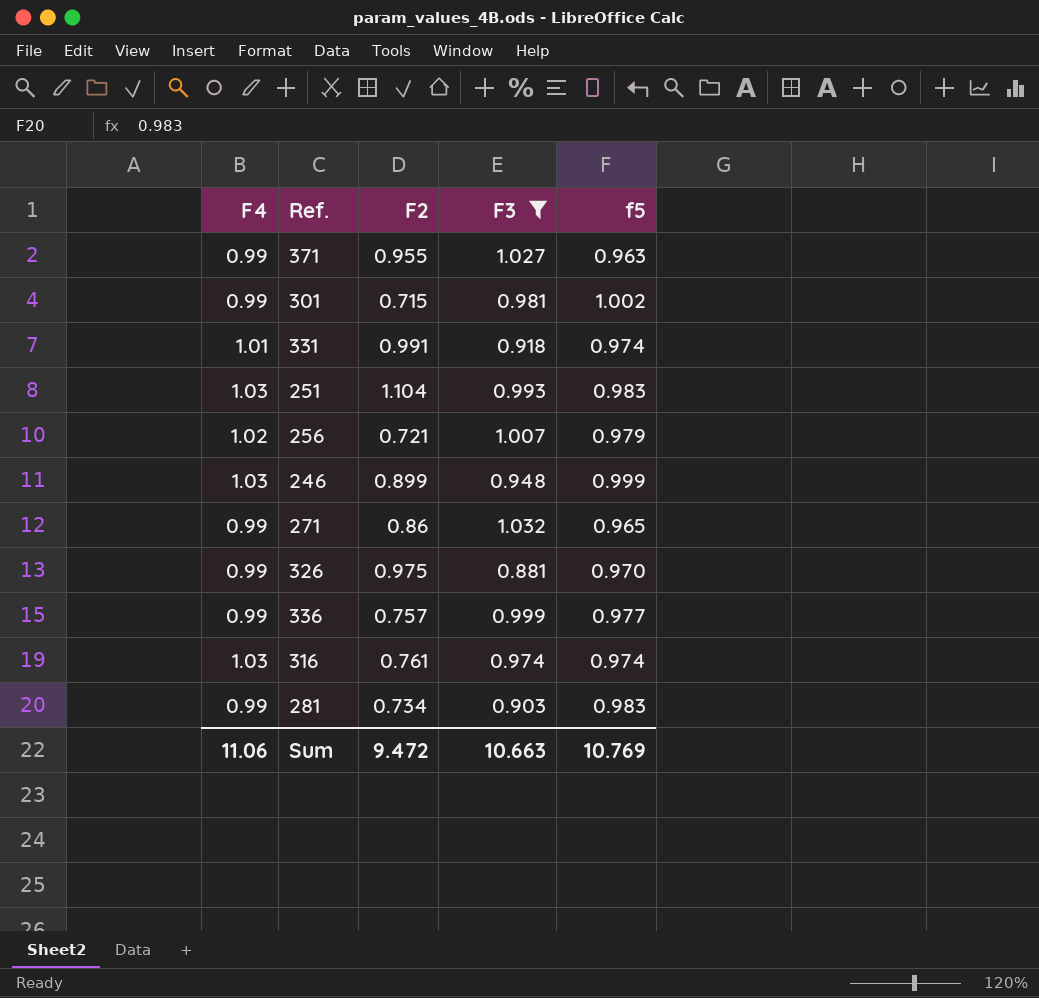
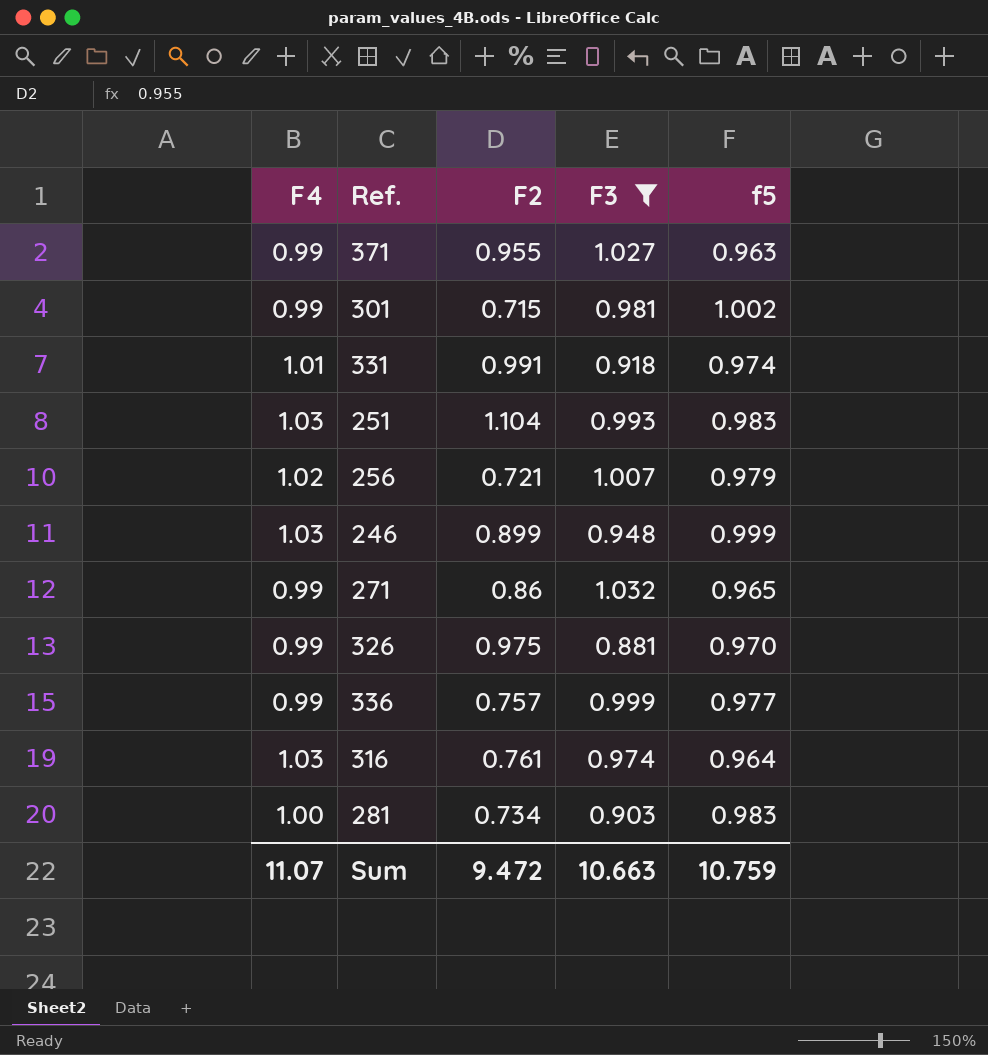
316 | f5: 0.974 -> 0.964
281 | F4: 0.99 -> 1.00
Sum | F4: 11.06 -> 11.07
Sum | f5: 10.769 -> 10.759

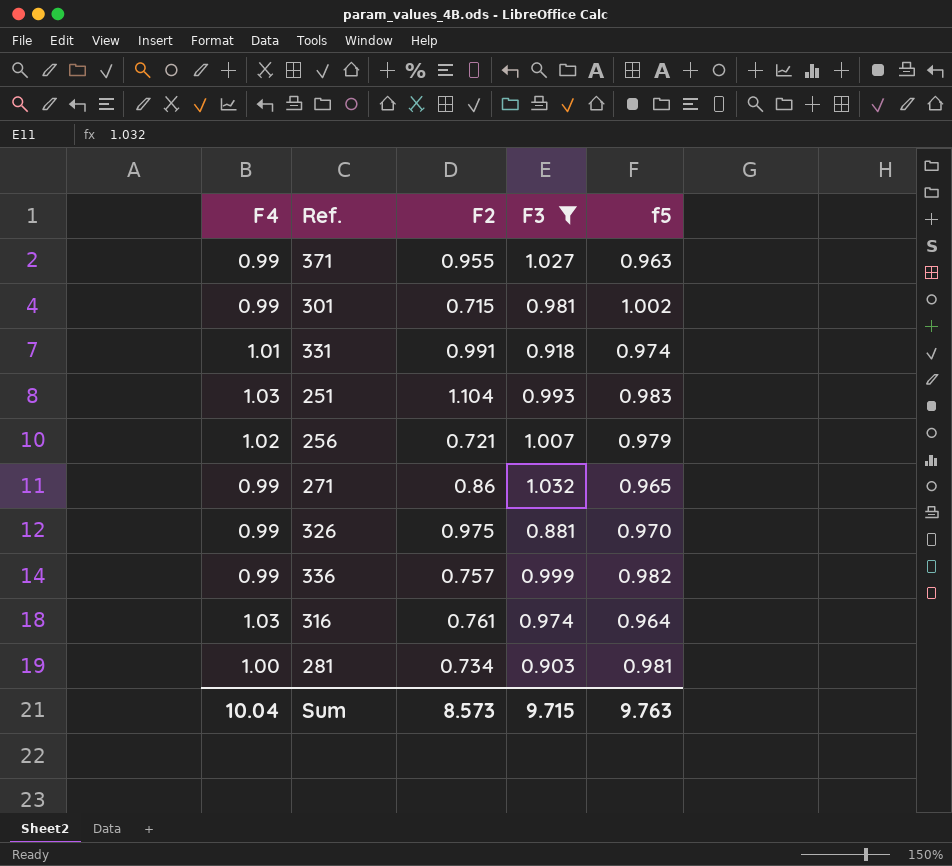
row 246: 1.03 | 0.899 | 0.948 | 0.999 -> none
336 | f5: 0.977 -> 0.982
281 | f5: 0.983 -> 0.981
Sum | F4: 11.07 -> 10.04
Sum | F2: 9.472 -> 8.573
Sum | F3: 10.663 -> 9.715
Sum | f5: 10.759 -> 9.763

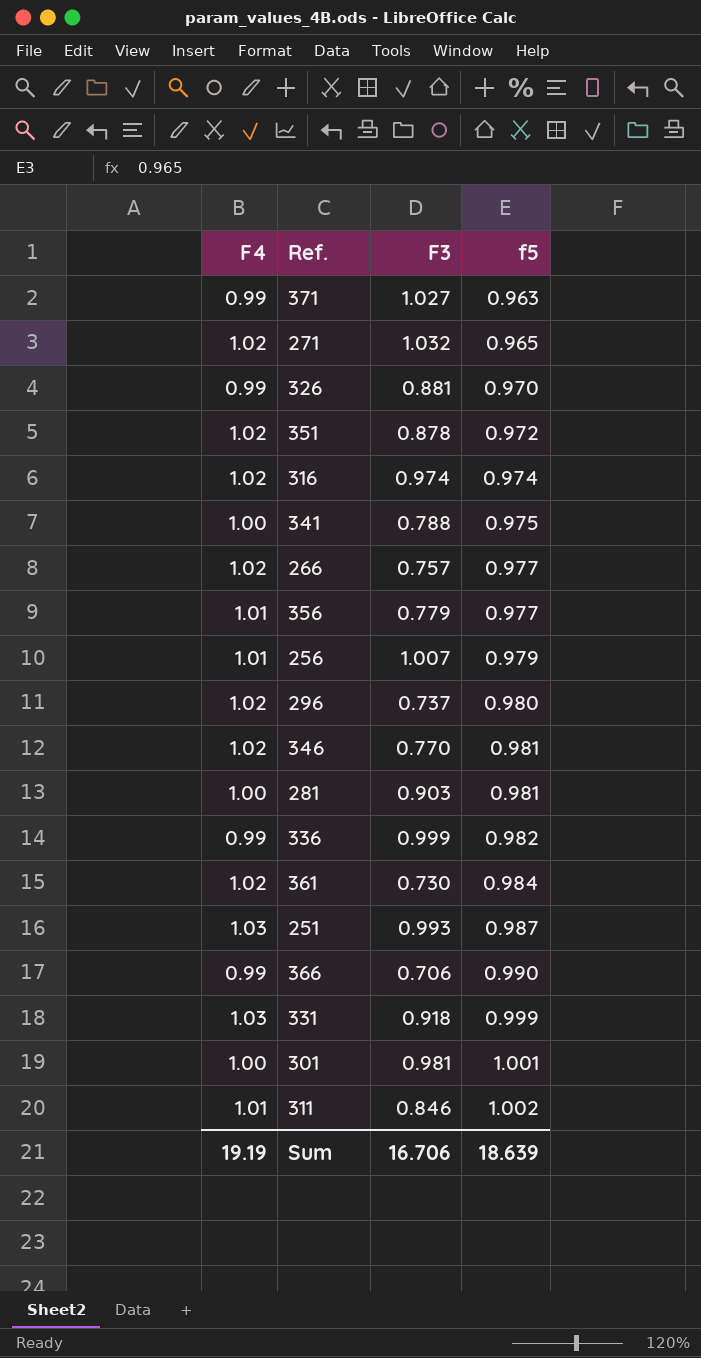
filter: F3 >= 0.881 -> none
row order: none -> f5 ascending
column F2 | position: 3 -> none
271 | F4: 0.99 -> 1.02
316 | F4: 1.03 -> 1.02
316 | f5: 0.964 -> 0.974
256 | F4: 1.02 -> 1.01
251 | f5: 0.983 -> 0.987
331 | F4: 1.01 -> 1.03
331 | f5: 0.974 -> 0.999
301 | F4: 0.99 -> 1.00
301 | f5: 1.002 -> 1.001
Sum | F4: 10.04 -> 19.19
Sum | F3: 9.715 -> 16.706
Sum | f5: 9.763 -> 18.639

